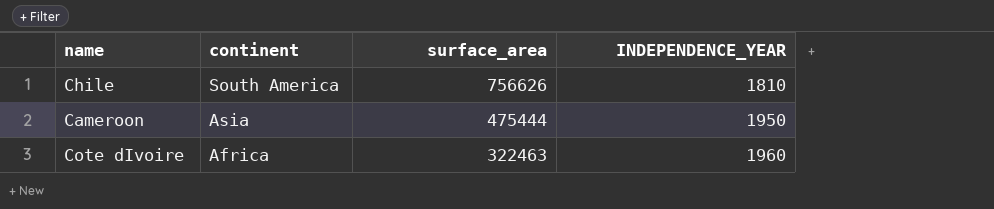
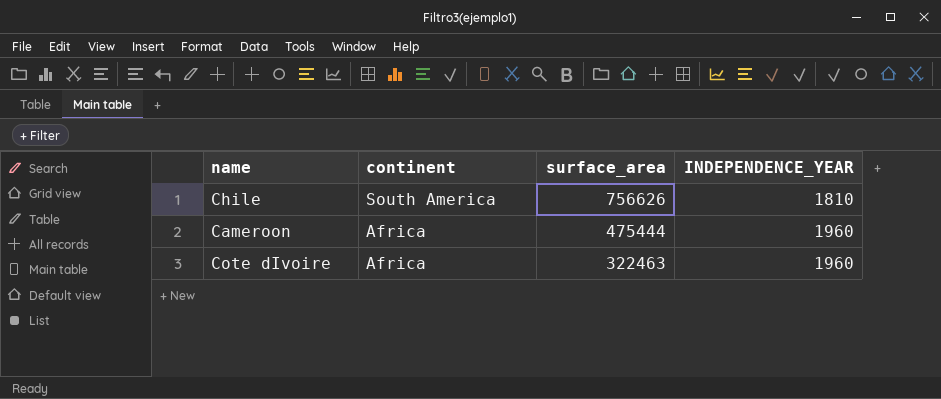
Cameroon | continent: Asia -> Africa
Cameroon | INDEPENDENCE_YEAR: 1950 -> 1960

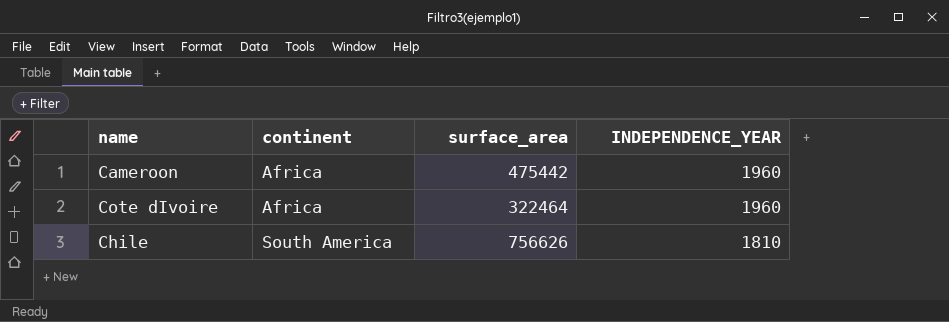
row order: continent descending -> continent ascending
Cameroon | surface_area: 475444 -> 475442
Cote dIvoire | surface_area: 322463 -> 322464

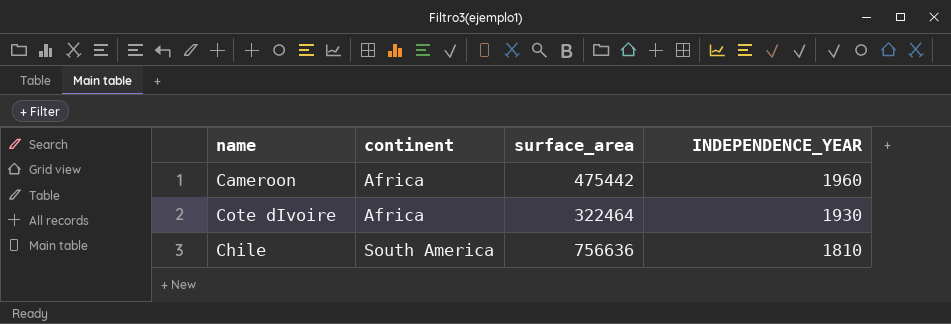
Cote dIvoire | INDEPENDENCE_YEAR: 1960 -> 1930
Chile | surface_area: 756626 -> 756636

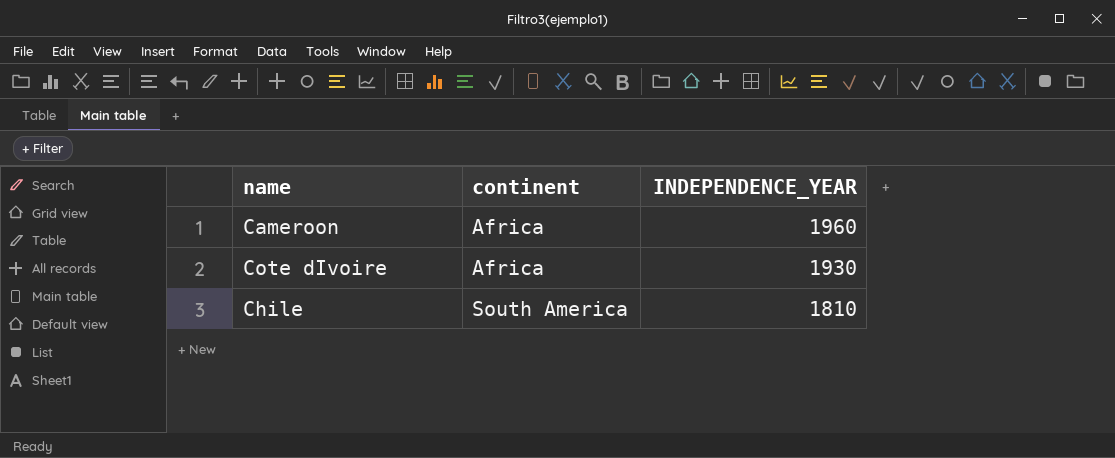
column surface_area | position: 3 -> none

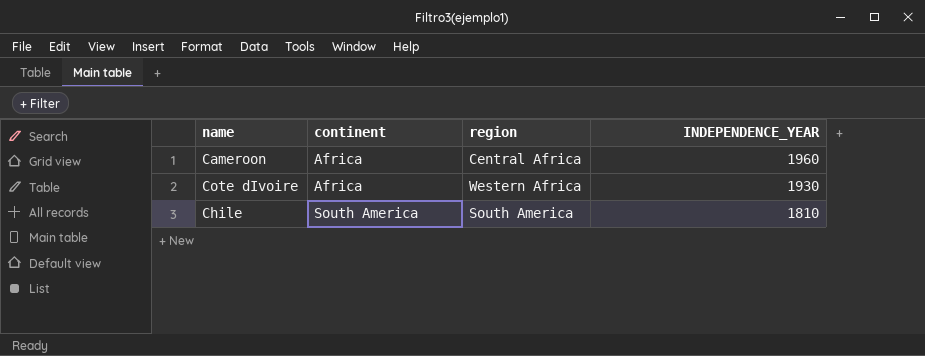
column region | position: none -> 3

